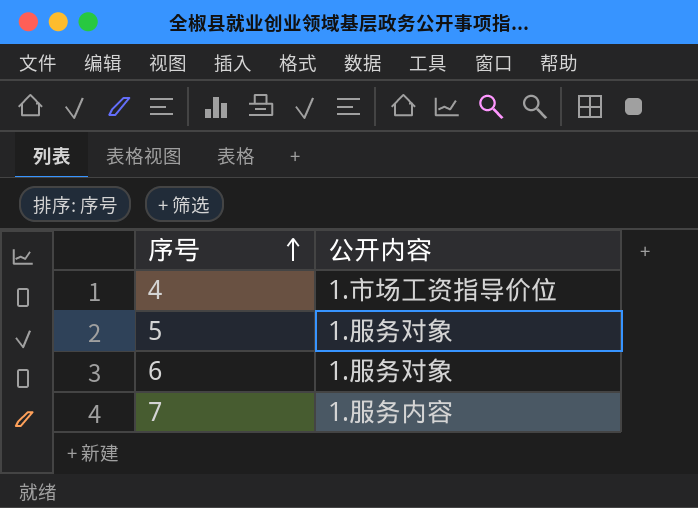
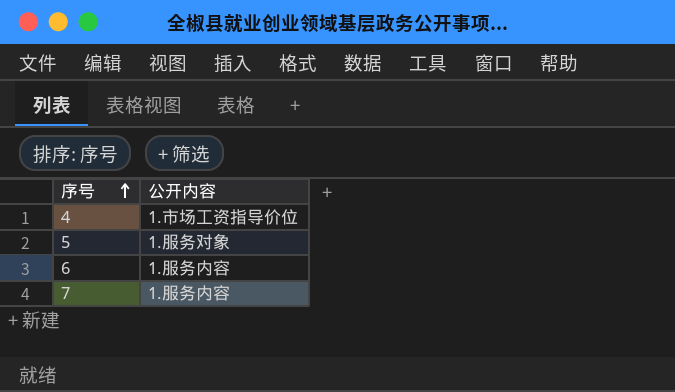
6 | 公开内容: 1.服务对象 -> 1.服务内容

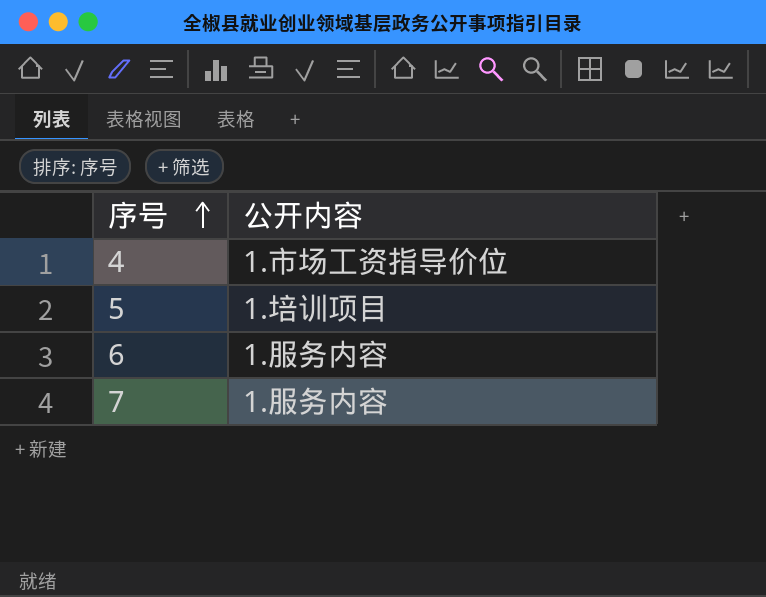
5 | 公开内容: 1.服务对象 -> 1.培训项目

